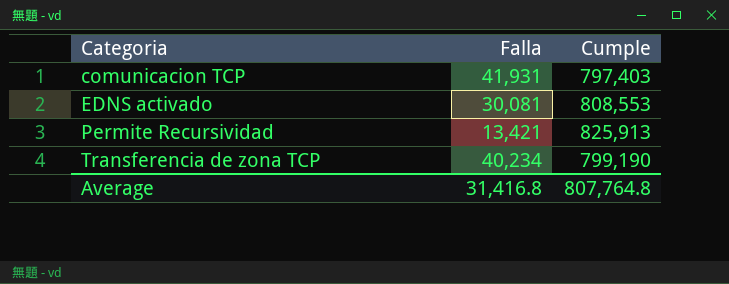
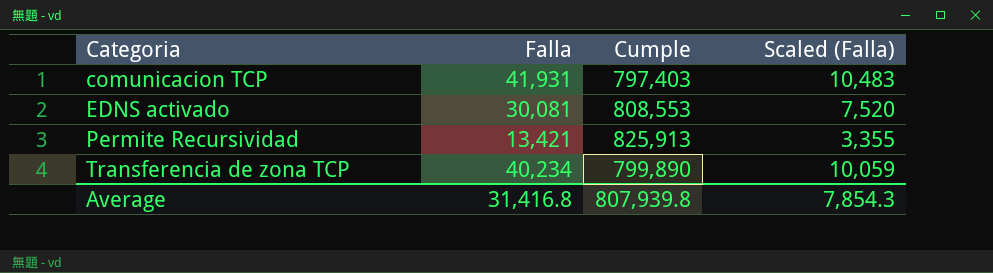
column Scaled (Falla) | formula: none -> [Falla] * 0.25
Transferencia de zona TCP | Cumple: 799,190 -> 799,890
Average | Cumple: 807,764.8 -> 807,939.8

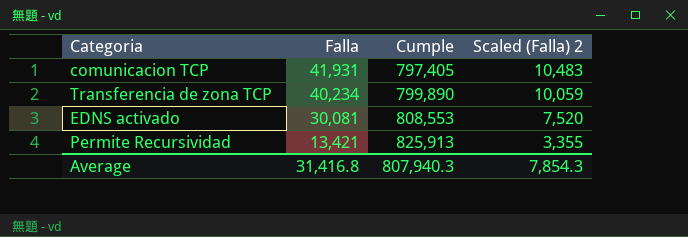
row order: Categoria ascending -> Falla descending
column name: Scaled (Falla) -> Scaled (Falla) 2
comunicacion TCP | Cumple: 797,403 -> 797,405
Average | Cumple: 807,939.8 -> 807,940.3

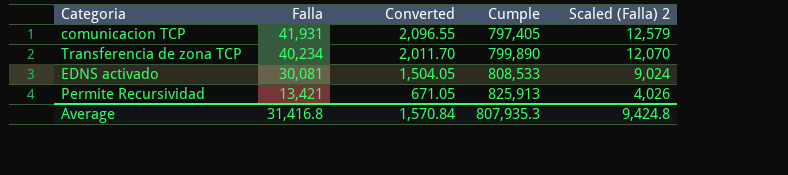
column Converted | formula: none -> [Falla] * 0.05
column Scaled (Falla) 2 | formula: [Falla] * 0.25 -> [Falla] * 0.3
EDNS activado | Cumple: 808,553 -> 808,533
Average | Cumple: 807,940.3 -> 807,935.3
Average | Scaled (Falla) 2: 7,854.3 -> 9,424.8

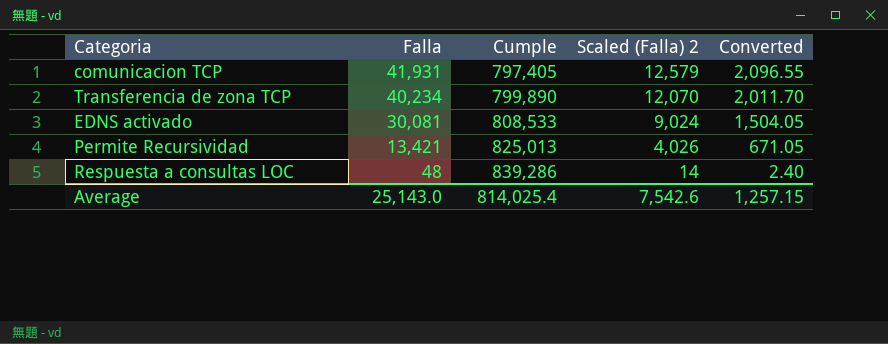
column Converted | position: 3 -> 5
Permite Recursividad | Cumple: 825,913 -> 825,013
row Respuesta a consultas LOC: none -> 48 | 839,286 | 14 | 2.40
Average | Falla: 31,416.8 -> 25,143.0
Average | Cumple: 807,935.3 -> 814,025.4
Average | Scaled (Falla) 2: 9,424.8 -> 7,542.6
Average | Converted: 1,570.84 -> 1,257.15

